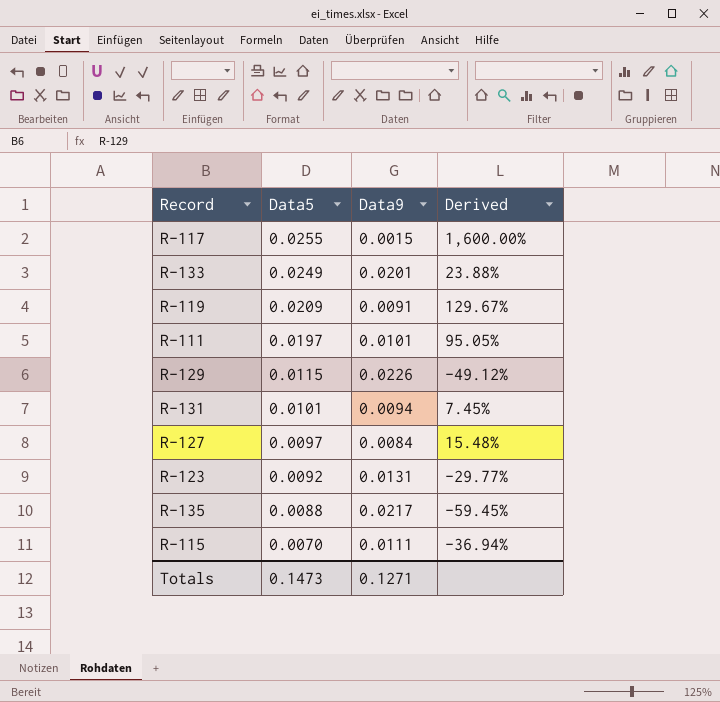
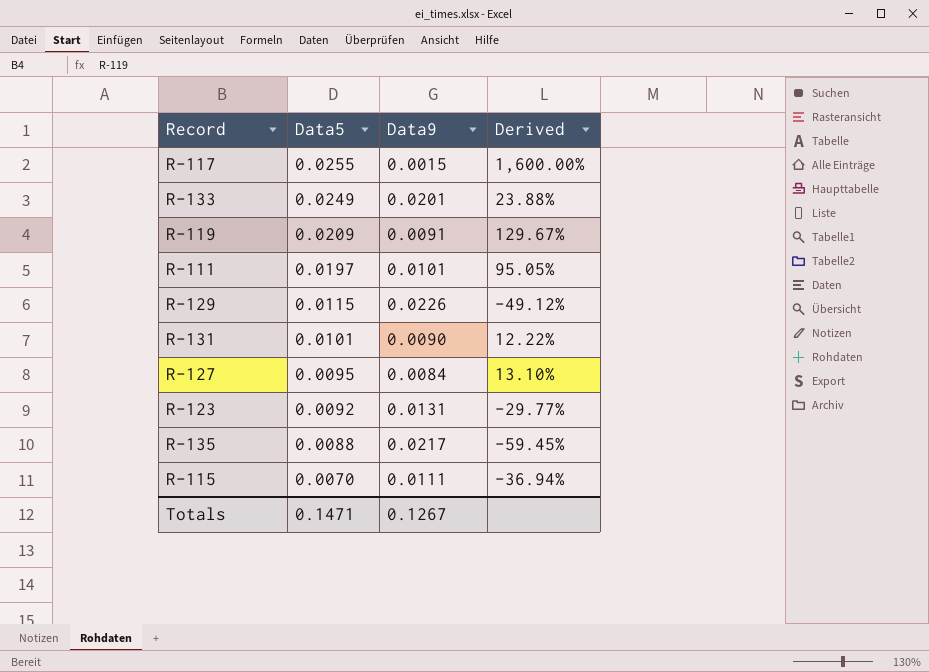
R-131 | Data9: 0.0094 -> 0.0090
R-131 | Derived: 7.45% -> 12.22%
R-127 | Data5: 0.0097 -> 0.0095
R-127 | Derived: 15.48% -> 13.10%
Totals | Data5: 0.1473 -> 0.1471
Totals | Data9: 0.1271 -> 0.1267

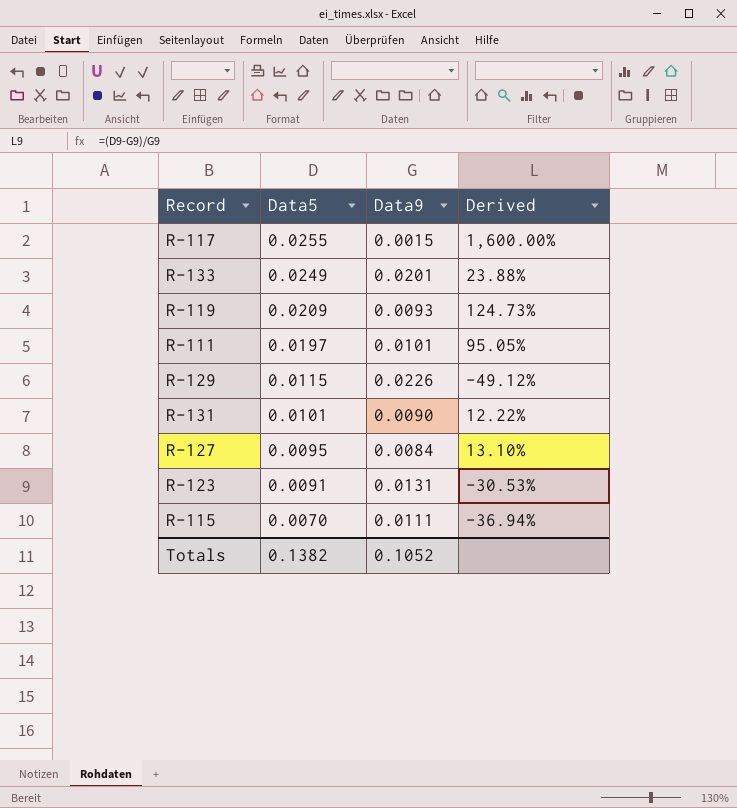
row R-135: 0.0088 | 0.0217 | -59.45% -> none
R-119 | Data9: 0.0091 -> 0.0093
R-119 | Derived: 129.67% -> 124.73%
R-123 | Data5: 0.0092 -> 0.0091
R-123 | Derived: -29.77% -> -30.53%
Totals | Data5: 0.1471 -> 0.1382
Totals | Data9: 0.1267 -> 0.1052

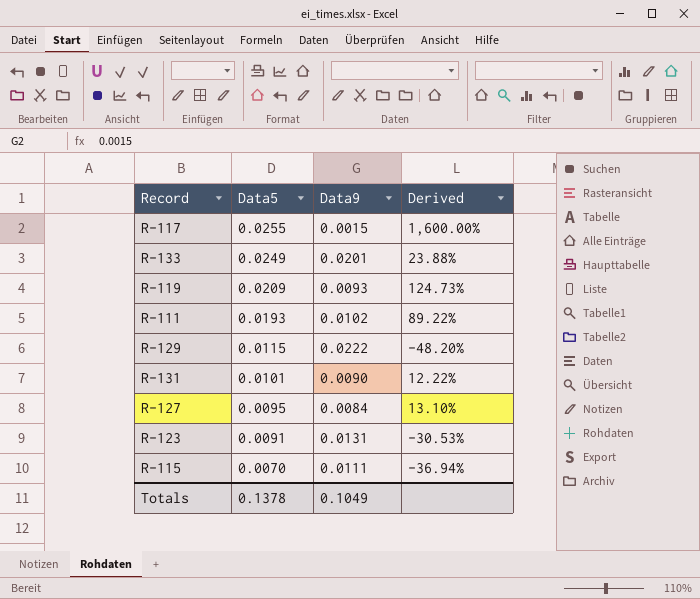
R-111 | Data5: 0.0197 -> 0.0193
R-111 | Data9: 0.0101 -> 0.0102
R-111 | Derived: 95.05% -> 89.22%
R-129 | Data9: 0.0226 -> 0.0222
R-129 | Derived: -49.12% -> -48.20%
Totals | Data5: 0.1382 -> 0.1378
Totals | Data9: 0.1052 -> 0.1049

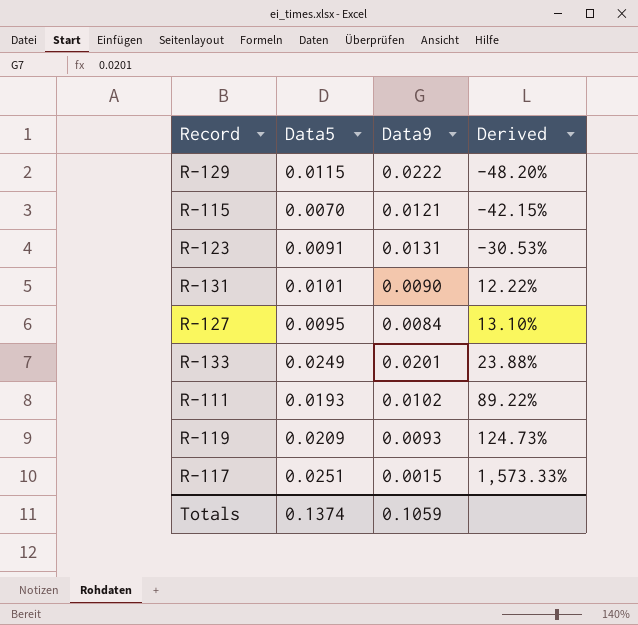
row order: Data5 descending -> Derived ascending
R-115 | Data9: 0.0111 -> 0.0121
R-115 | Derived: -36.94% -> -42.15%
R-117 | Data5: 0.0255 -> 0.0251
R-117 | Derived: 1,600.00% -> 1,573.33%
Totals | Data5: 0.1378 -> 0.1374
Totals | Data9: 0.1049 -> 0.1059

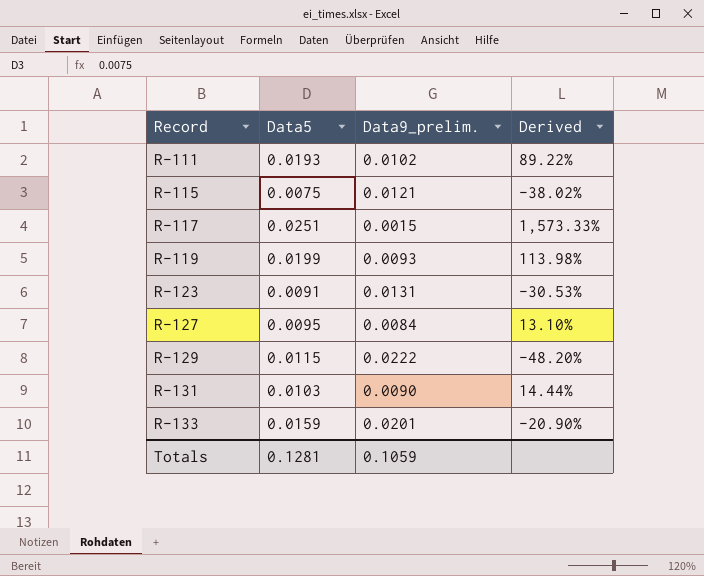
row order: Derived ascending -> Record ascending
column name: Data9 -> Data9_prelim.
R-115 | Data5: 0.0070 -> 0.0075
R-115 | Derived: -42.15% -> -38.02%
R-119 | Data5: 0.0209 -> 0.0199
R-119 | Derived: 124.73% -> 113.98%
R-131 | Data5: 0.0101 -> 0.0103
R-131 | Derived: 12.22% -> 14.44%
R-133 | Data5: 0.0249 -> 0.0159
R-133 | Derived: 23.88% -> -20.90%
Totals | Data5: 0.1374 -> 0.1281

